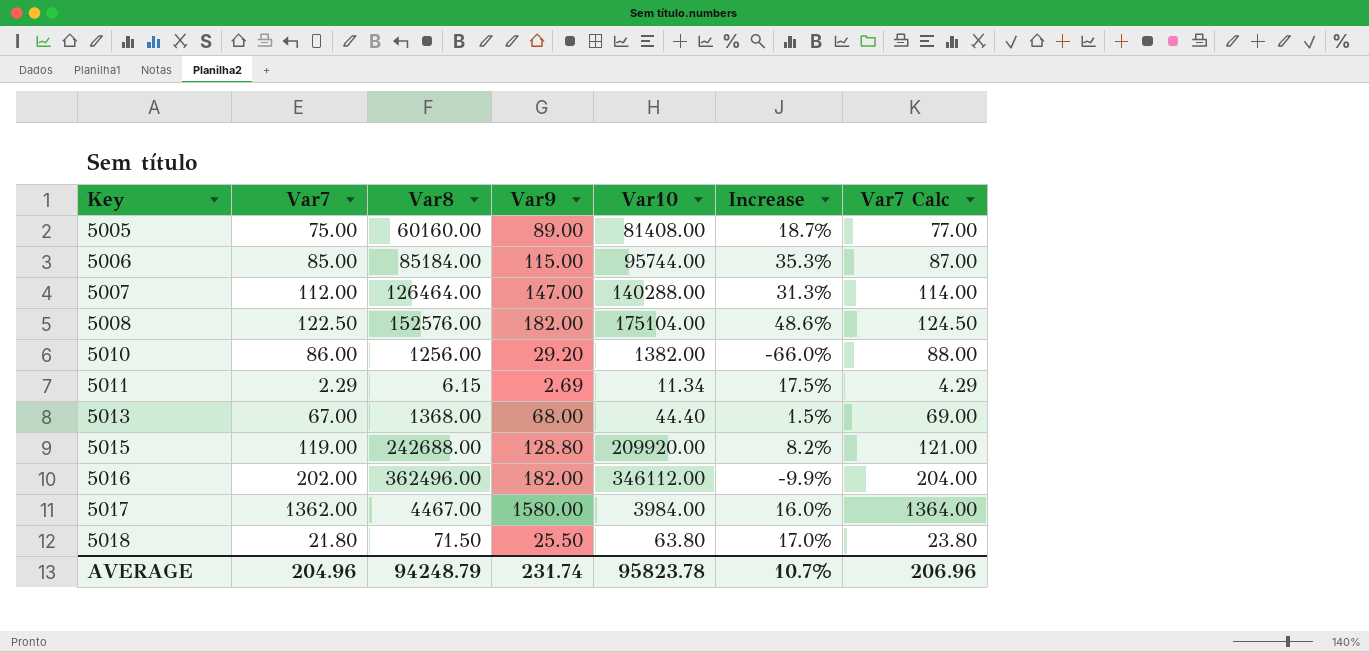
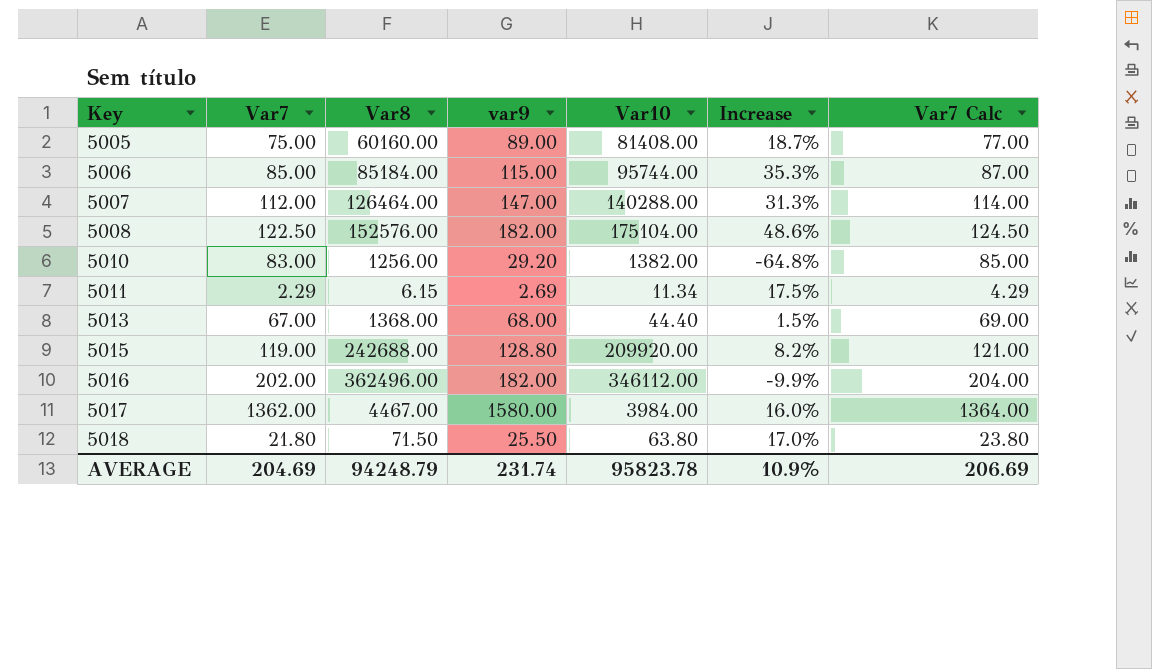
column name: Var9 -> var9
5010 | Var7: 86.00 -> 83.00
5010 | Increase: -66.0% -> -64.8%
5010 | Var7 Calc: 88.00 -> 85.00
AVERAGE | Var7: 204.96 -> 204.69
AVERAGE | Increase: 10.7% -> 10.9%
AVERAGE | Var7 Calc: 206.96 -> 206.69

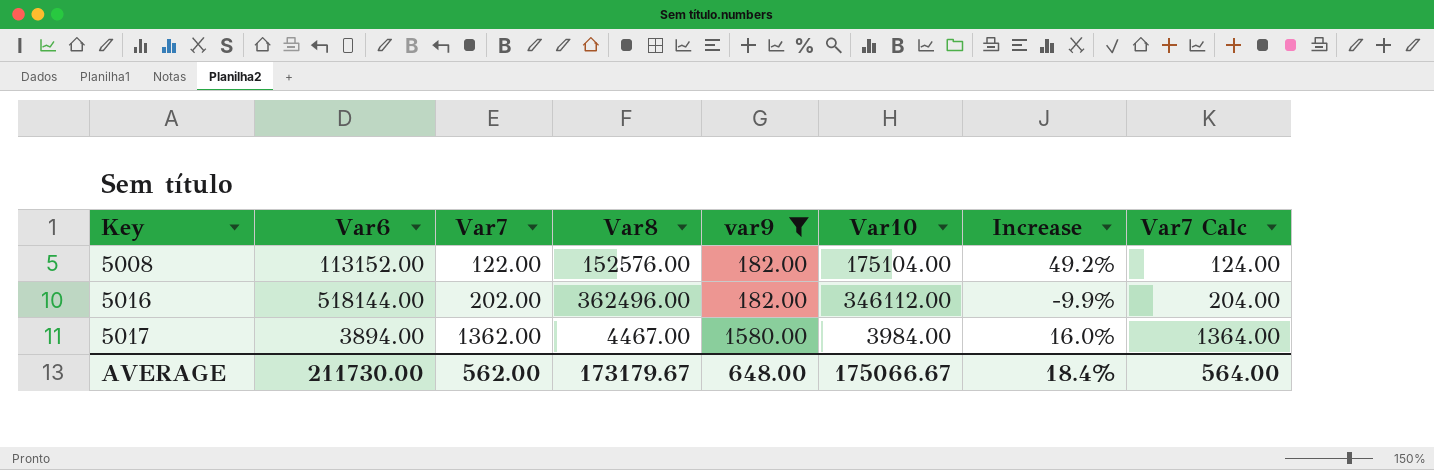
filter: none -> var9 >= 182.00
column Var6 | position: none -> 2
5008 | Var7: 122.50 -> 122.00
5008 | Increase: 48.6% -> 49.2%
5008 | Var7 Calc: 124.50 -> 124.00
AVERAGE | Var7: 204.69 -> 562.00
AVERAGE | Var8: 94248.79 -> 173179.67
AVERAGE | var9: 231.74 -> 648.00
AVERAGE | Var10: 95823.78 -> 175066.67
AVERAGE | Increase: 10.9% -> 18.4%
AVERAGE | Var7 Calc: 206.69 -> 564.00

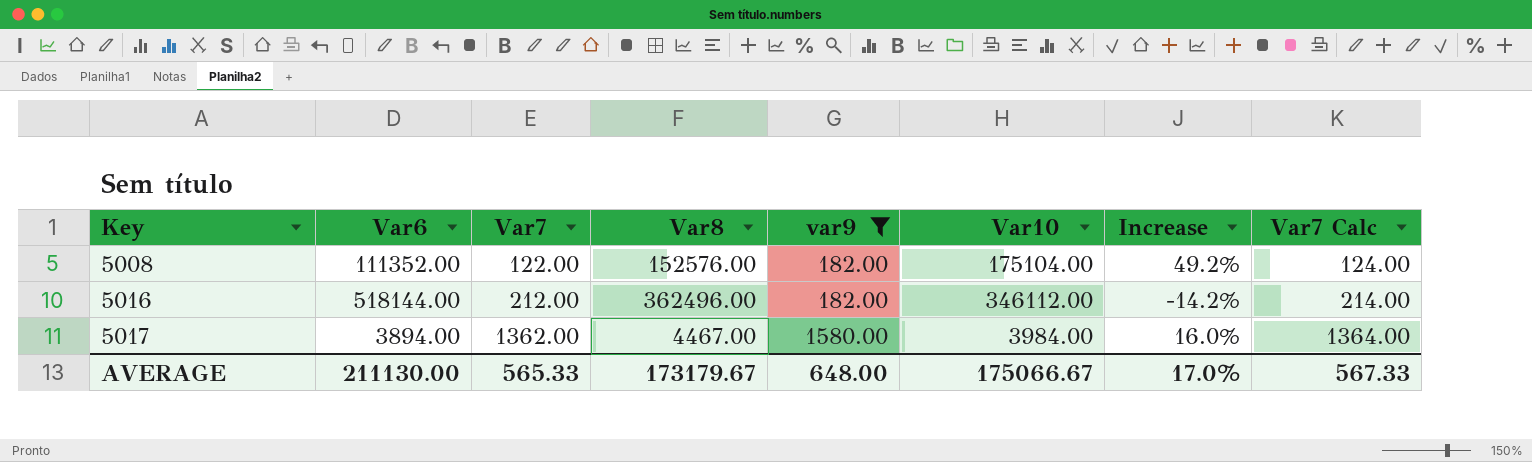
5008 | Var6: 113152.00 -> 111352.00
5016 | Var7: 202.00 -> 212.00
5016 | Increase: -9.9% -> -14.2%
5016 | Var7 Calc: 204.00 -> 214.00
AVERAGE | Var6: 211730.00 -> 211130.00
AVERAGE | Var7: 562.00 -> 565.33
AVERAGE | Increase: 18.4% -> 17.0%
AVERAGE | Var7 Calc: 564.00 -> 567.33

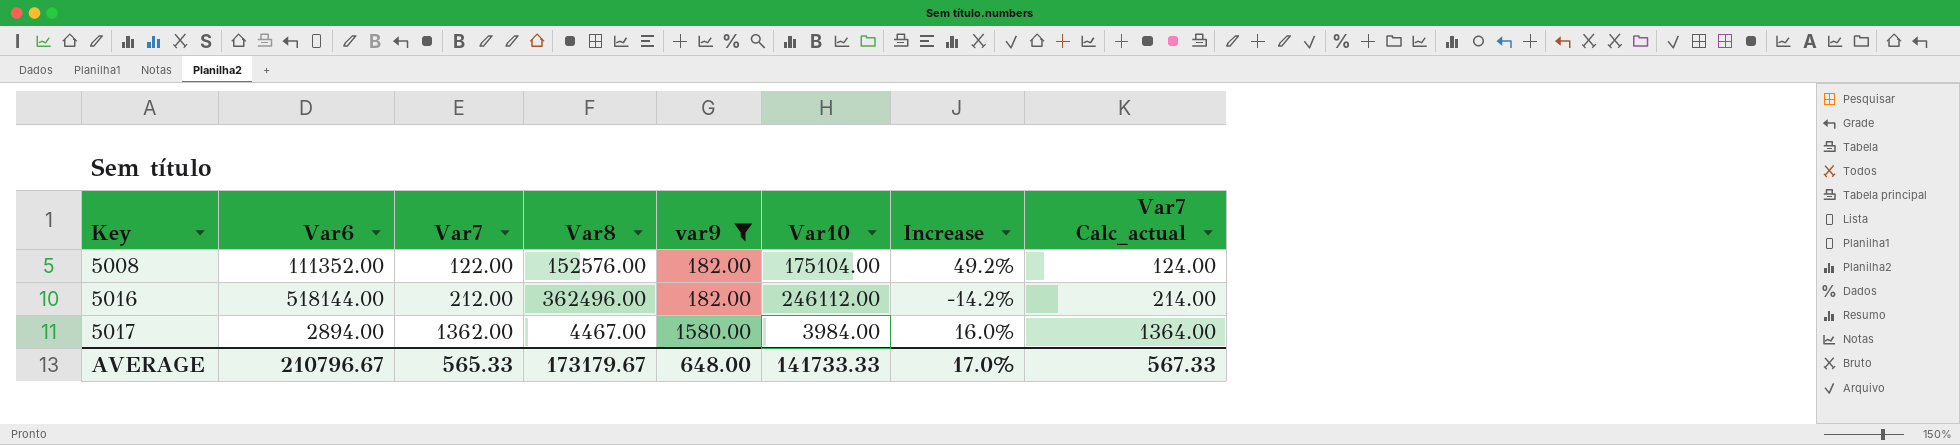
column name: Var7 Calc -> Var7 Calc_actual
5016 | Var10: 346112.00 -> 246112.00
5017 | Var6: 3894.00 -> 2894.00
AVERAGE | Var6: 211130.00 -> 210796.67
AVERAGE | Var10: 175066.67 -> 141733.33

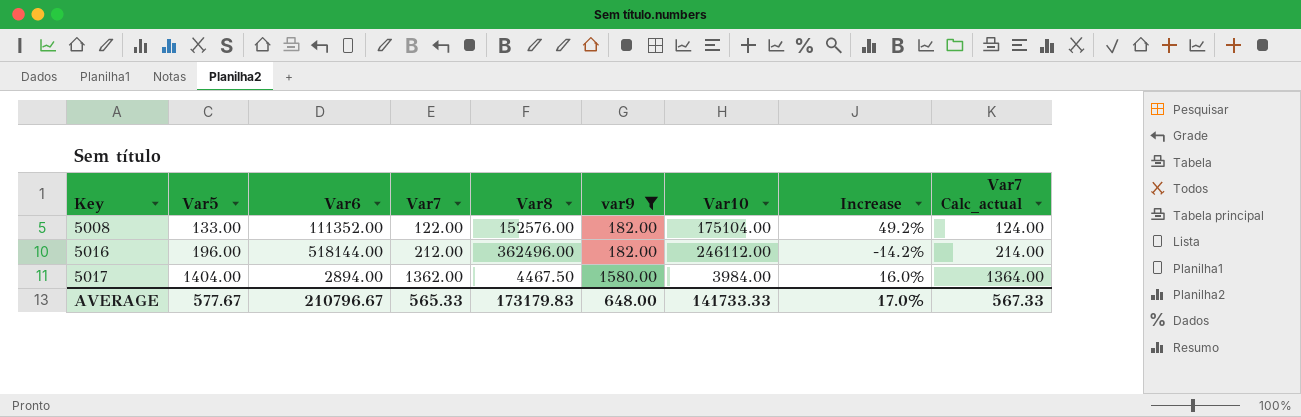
column Var5 | position: none -> 2
5017 | Var8: 4467.00 -> 4467.50
AVERAGE | Var8: 173179.67 -> 173179.83

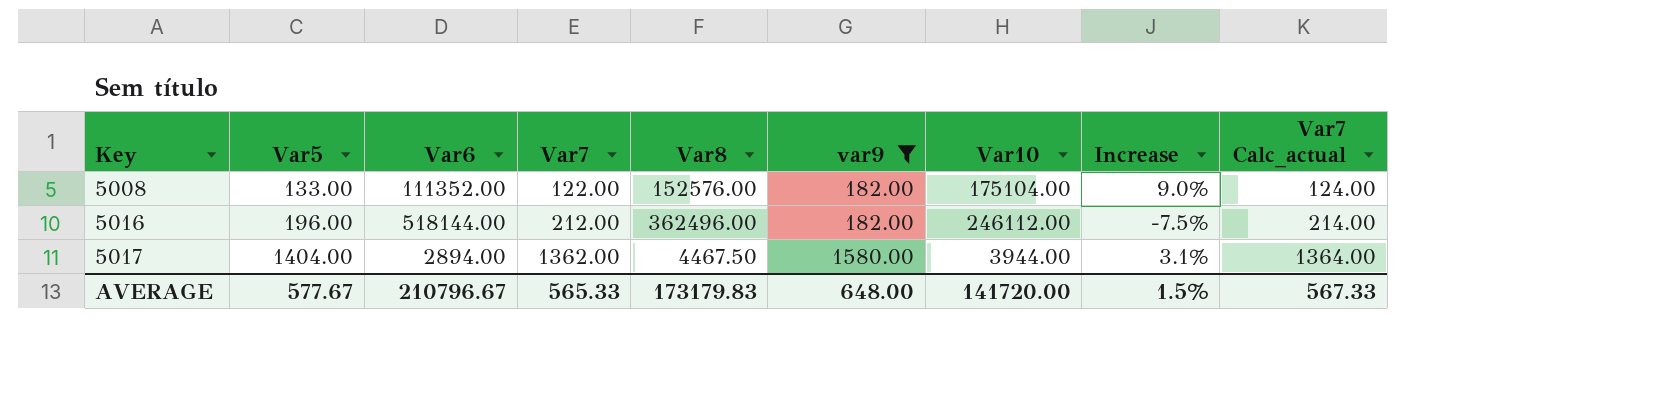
column Increase | formula: ([var9] - [Var7]) / [Var7] -> ([Var5] - [Var7]) / [Var7]
5017 | Var10: 3984.00 -> 3944.00
AVERAGE | Var10: 141733.33 -> 141720.00
AVERAGE | Increase: 17.0% -> 1.5%

